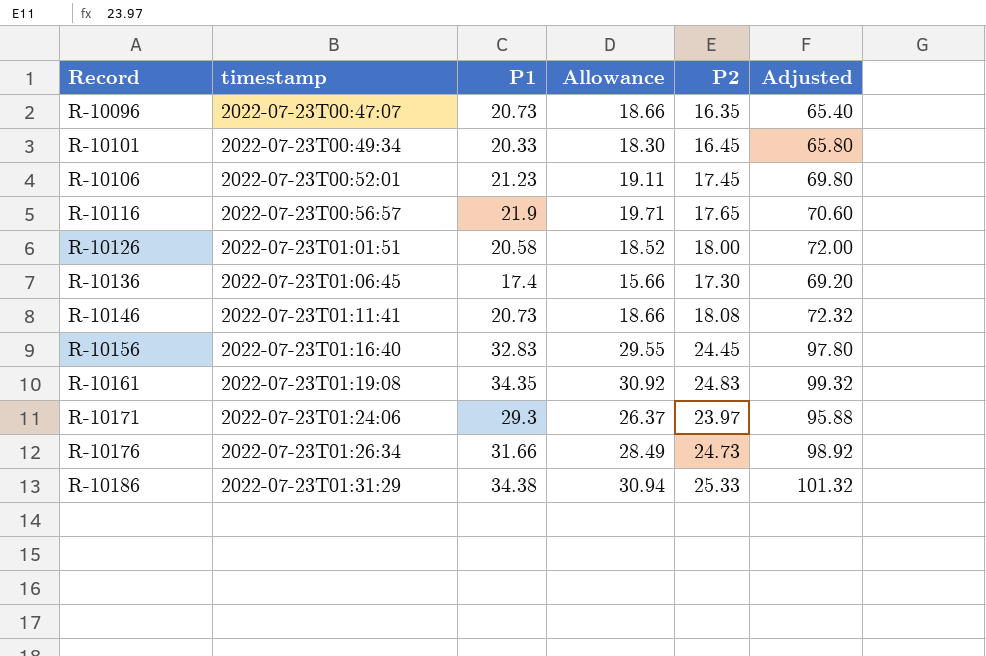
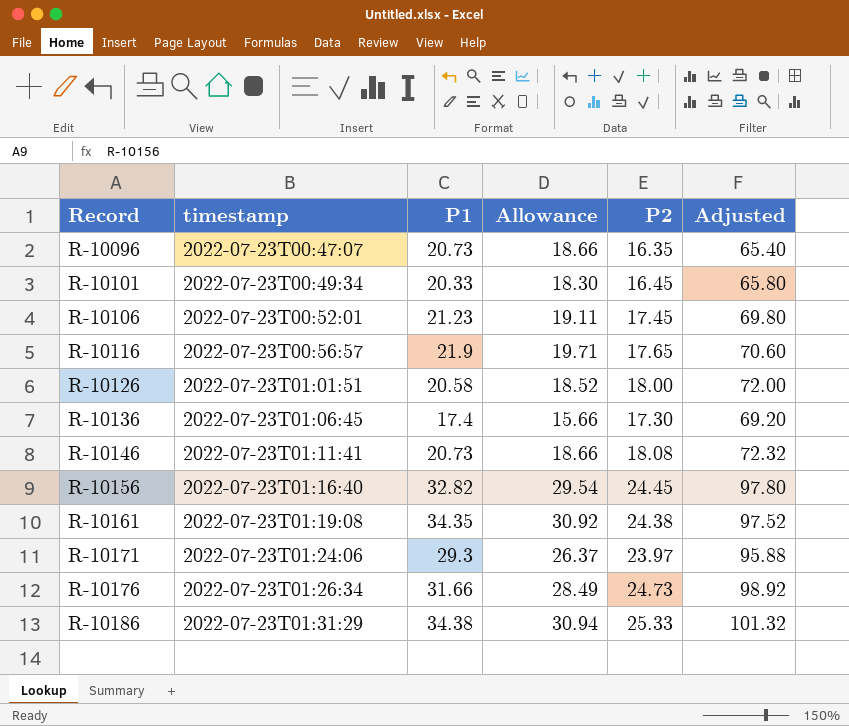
R-10156 | P1: 32.83 -> 32.82
R-10156 | Allowance: 29.55 -> 29.54
R-10161 | P2: 24.83 -> 24.38
R-10161 | Adjusted: 99.32 -> 97.52

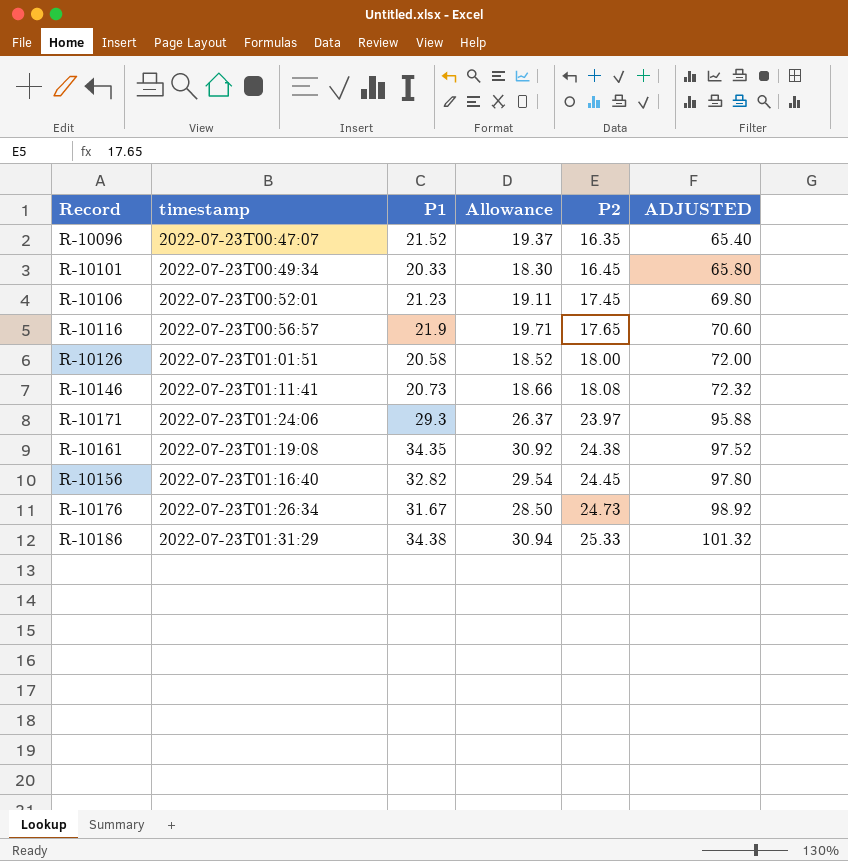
row order: Record ascending -> P2 ascending
column name: Adjusted -> ADJUSTED
row R-10136: 2022-07-23T01:06:45 | 17.4 | 15.66 | 17.30 | 69.20 -> none
R-10096 | P1: 20.73 -> 21.52
R-10096 | Allowance: 18.66 -> 19.37
R-10176 | P1: 31.66 -> 31.67
R-10176 | Allowance: 28.49 -> 28.50

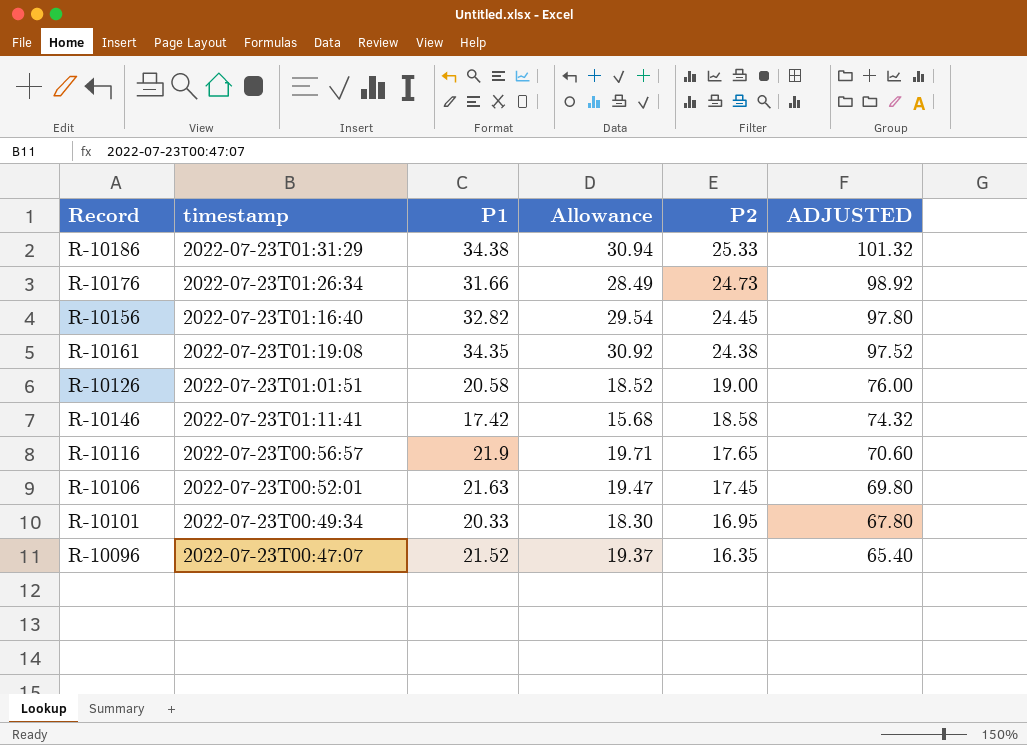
row order: P2 ascending -> P2 descending
row R-10171: 2022-07-23T01:24:06 | 29.3 | 26.37 | 23.97 | 95.88 -> none
R-10176 | P1: 31.67 -> 31.66
R-10176 | Allowance: 28.50 -> 28.49
R-10126 | P2: 18.00 -> 19.00
R-10126 | ADJUSTED: 72.00 -> 76.00
R-10146 | P1: 20.73 -> 17.42
R-10146 | Allowance: 18.66 -> 15.68
R-10146 | P2: 18.08 -> 18.58
R-10146 | ADJUSTED: 72.32 -> 74.32
R-10106 | P1: 21.23 -> 21.63
R-10106 | Allowance: 19.11 -> 19.47
R-10101 | P2: 16.45 -> 16.95
R-10101 | ADJUSTED: 65.80 -> 67.80

